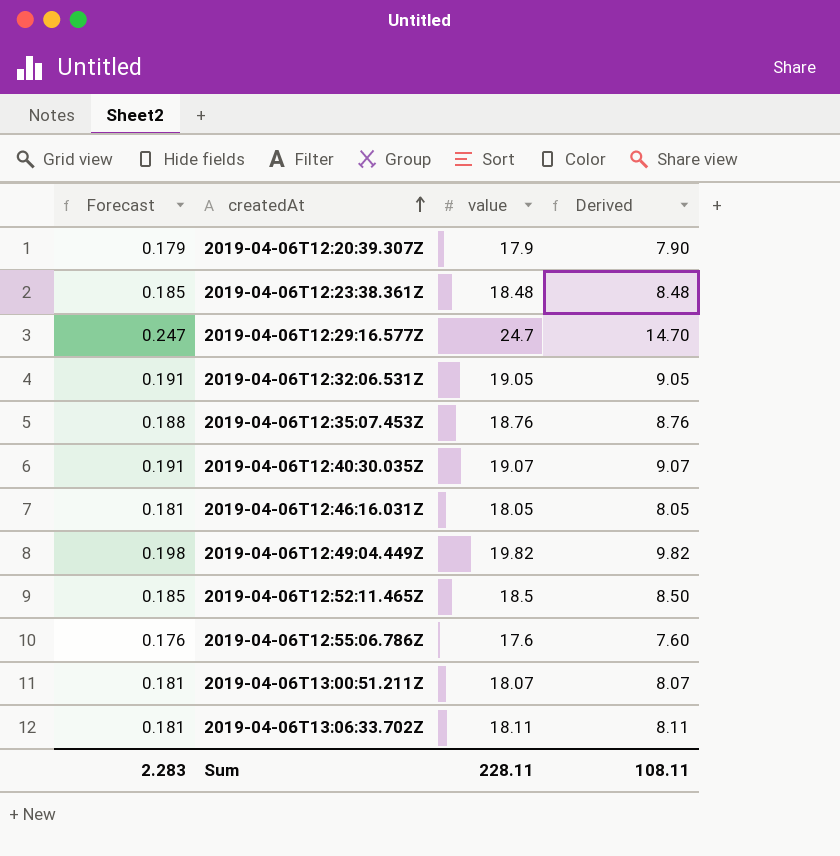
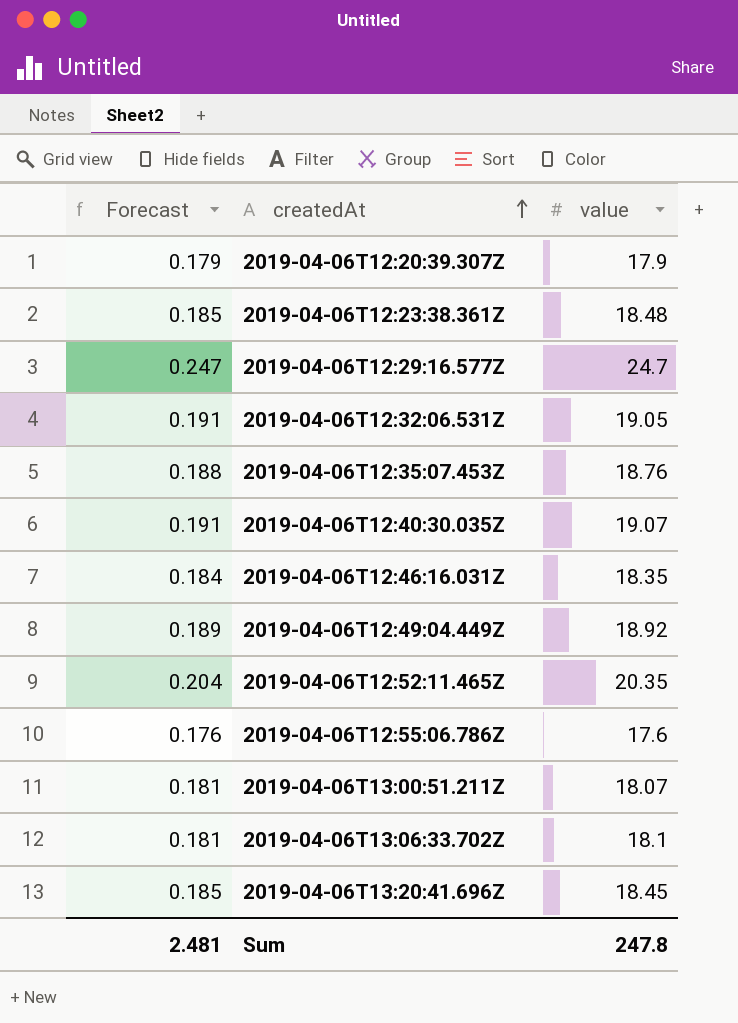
column Derived | formula: [value] - 10 -> none
2019-04-06T12:46:16.031Z | Forecast: 0.181 -> 0.184
2019-04-06T12:46:16.031Z | value: 18.05 -> 18.35
2019-04-06T12:49:04.449Z | Forecast: 0.198 -> 0.189
2019-04-06T12:49:04.449Z | value: 19.82 -> 18.92
2019-04-06T12:52:11.465Z | Forecast: 0.185 -> 0.204
2019-04-06T12:52:11.465Z | value: 18.5 -> 20.35
2019-04-06T13:06:33.702Z | value: 18.11 -> 18.1
row 2019-04-06T13:20:41.696Z: none -> 0.185 | 18.45
Sum | Forecast: 2.283 -> 2.481
Sum | value: 228.11 -> 247.8

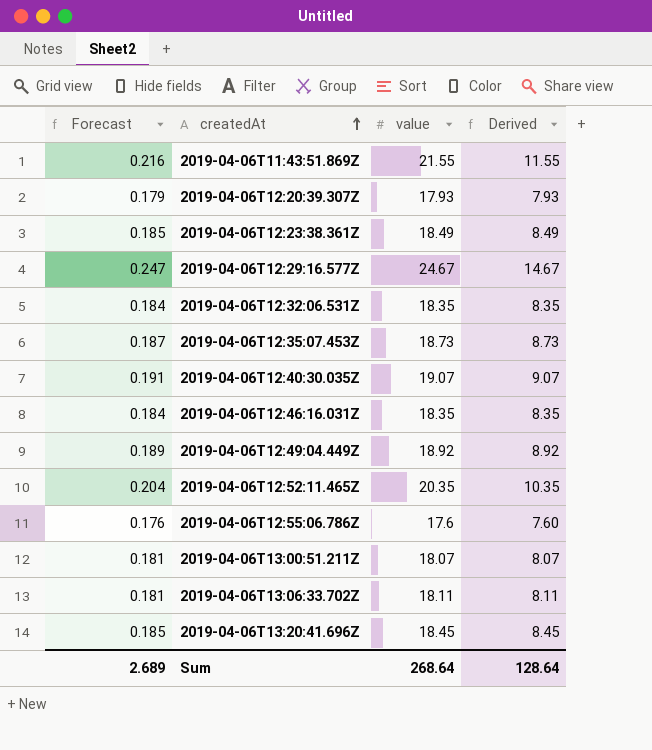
column Derived | formula: none -> [value] - 10
row 2019-04-06T11:43:51.869Z: none -> 0.216 | 21.55 | 11.55
2019-04-06T12:20:39.307Z | value: 17.9 -> 17.93
2019-04-06T12:23:38.361Z | value: 18.48 -> 18.49
2019-04-06T12:29:16.577Z | value: 24.7 -> 24.67
2019-04-06T12:32:06.531Z | Forecast: 0.191 -> 0.184
2019-04-06T12:32:06.531Z | value: 19.05 -> 18.35
2019-04-06T12:35:07.453Z | Forecast: 0.188 -> 0.187
2019-04-06T12:35:07.453Z | value: 18.76 -> 18.73
2019-04-06T13:06:33.702Z | value: 18.1 -> 18.11
Sum | Forecast: 2.481 -> 2.689
Sum | value: 247.8 -> 268.64

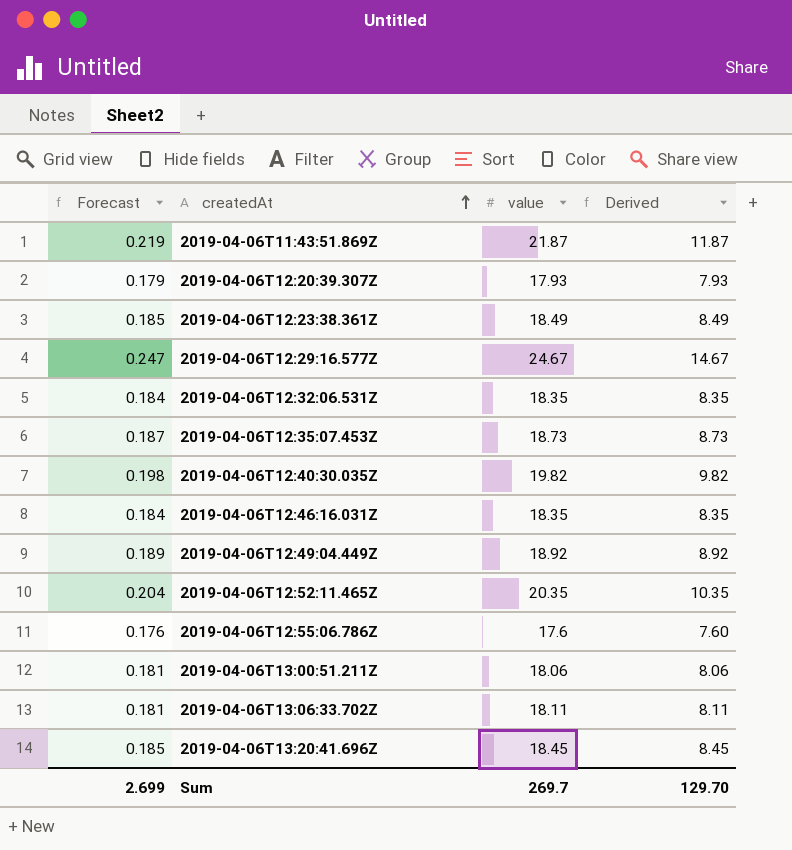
2019-04-06T11:43:51.869Z | Forecast: 0.216 -> 0.219
2019-04-06T11:43:51.869Z | value: 21.55 -> 21.87
2019-04-06T11:43:51.869Z | Derived: 11.55 -> 11.87
2019-04-06T12:40:30.035Z | Forecast: 0.191 -> 0.198
2019-04-06T12:40:30.035Z | value: 19.07 -> 19.82
2019-04-06T12:40:30.035Z | Derived: 9.07 -> 9.82
2019-04-06T13:00:51.211Z | value: 18.07 -> 18.06
2019-04-06T13:00:51.211Z | Derived: 8.07 -> 8.06
Sum | Forecast: 2.689 -> 2.699
Sum | value: 268.64 -> 269.7
Sum | Derived: 128.64 -> 129.70

